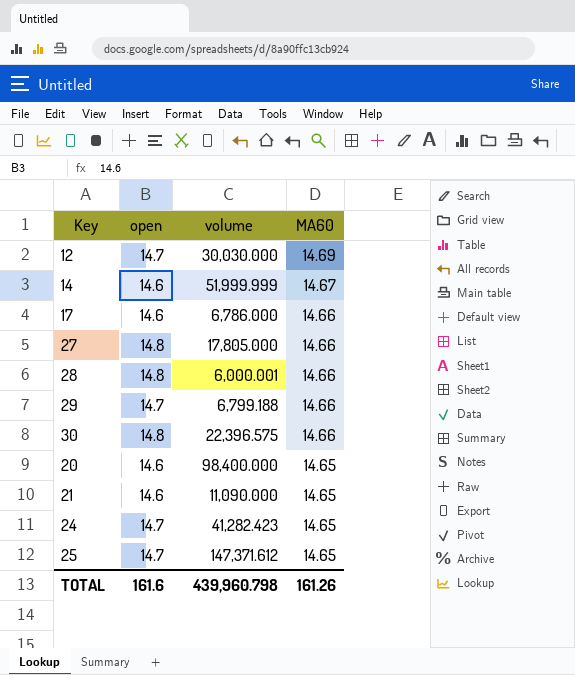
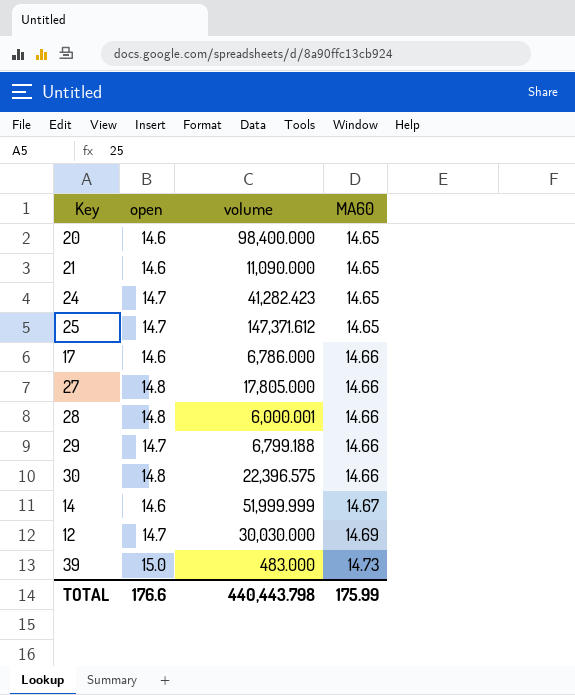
row order: MA60 descending -> MA60 ascending
row 39: none -> 15.0 | 483.000 | 14.73
TOTAL | open: 161.6 -> 176.6
TOTAL | volume: 439,960.798 -> 440,443.798
TOTAL | MA60: 161.26 -> 175.99

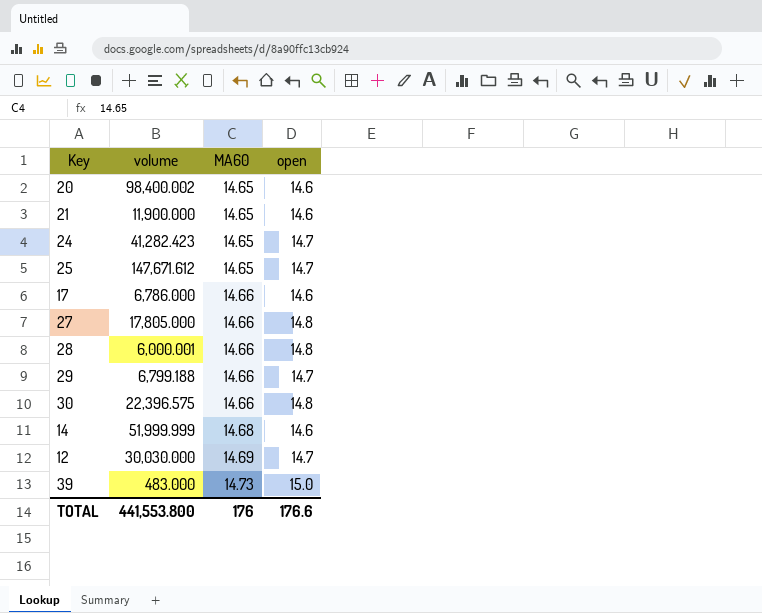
column open | position: 2 -> 4
20 | volume: 98,400.000 -> 98,400.002
21 | volume: 11,090.000 -> 11,900.000
25 | volume: 147,371.612 -> 147,671.612
14 | MA60: 14.67 -> 14.68
TOTAL | volume: 440,443.798 -> 441,553.800
TOTAL | MA60: 175.99 -> 176

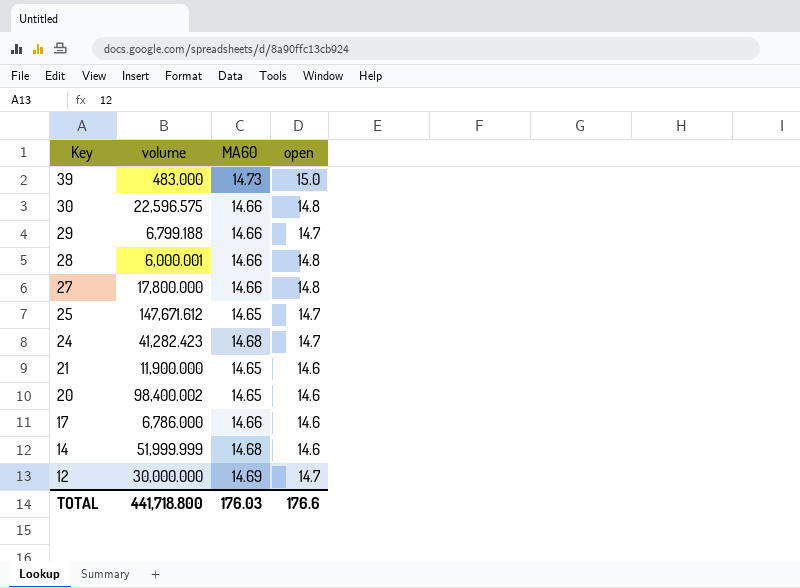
row order: MA60 ascending -> Key descending
30 | volume: 22,396.575 -> 22,596.575
27 | volume: 17,805.000 -> 17,800.000
24 | MA60: 14.65 -> 14.68
12 | volume: 30,030.000 -> 30,000.000
TOTAL | volume: 441,553.800 -> 441,718.800
TOTAL | MA60: 176 -> 176.03

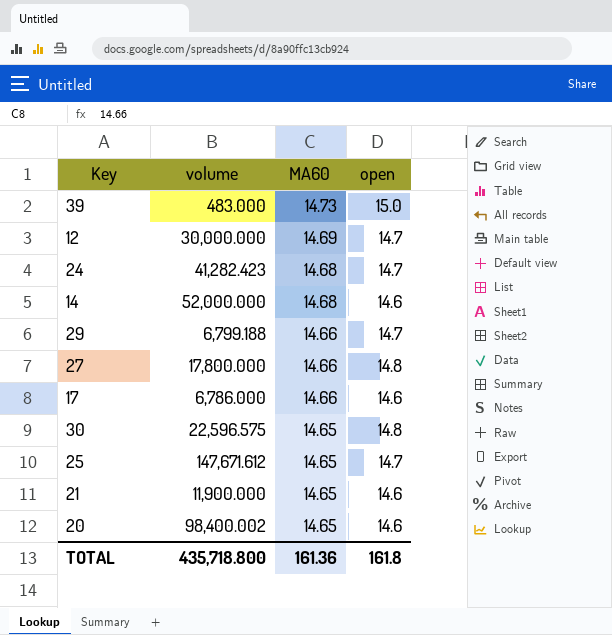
row order: Key descending -> MA60 descending
row 28: 6,000.001 | 14.66 | 14.8 -> none
14 | volume: 51,999.999 -> 52,000.000
30 | MA60: 14.66 -> 14.65
TOTAL | volume: 441,718.800 -> 435,718.800
TOTAL | MA60: 176.03 -> 161.36
TOTAL | open: 176.6 -> 161.8

